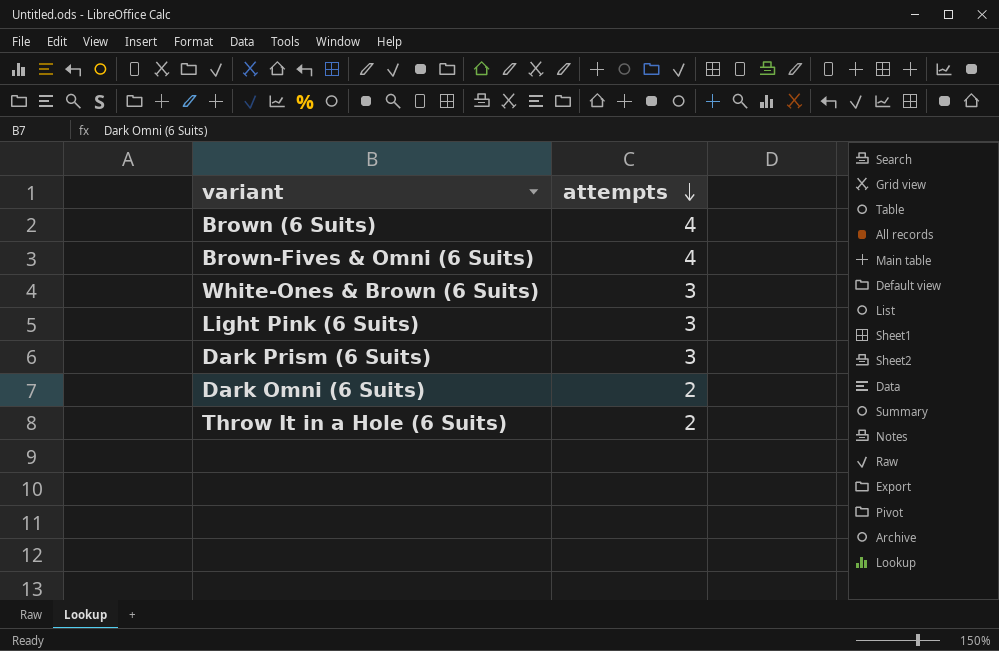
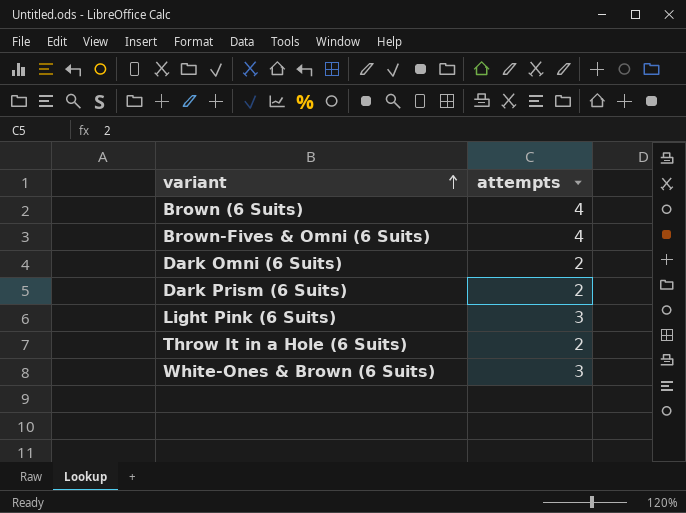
row order: attempts descending -> variant ascending
Dark Prism (6 Suits) | attempts: 3 -> 2

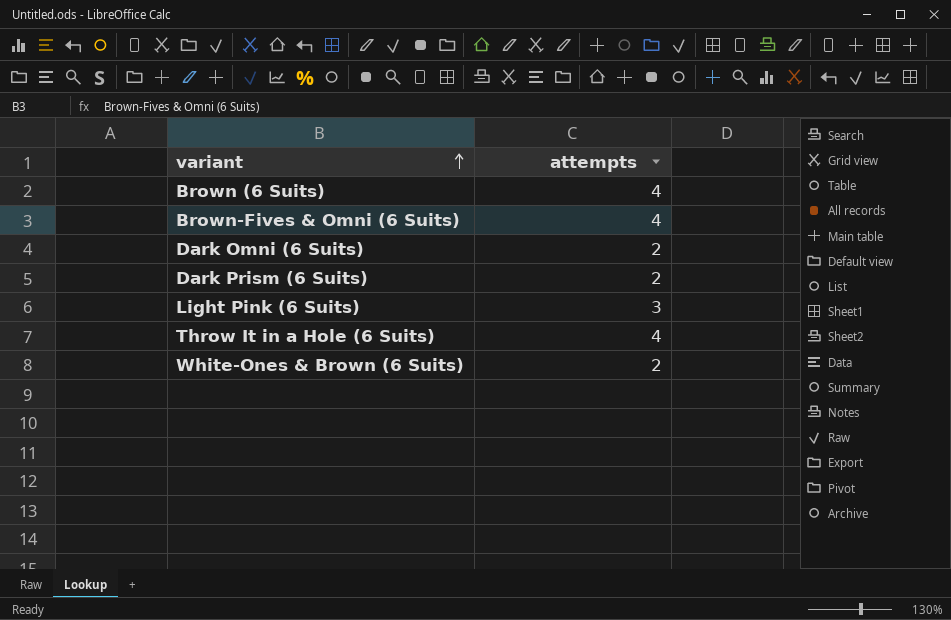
Throw It in a Hole (6 Suits) | attempts: 2 -> 4
White-Ones & Brown (6 Suits) | attempts: 3 -> 2

